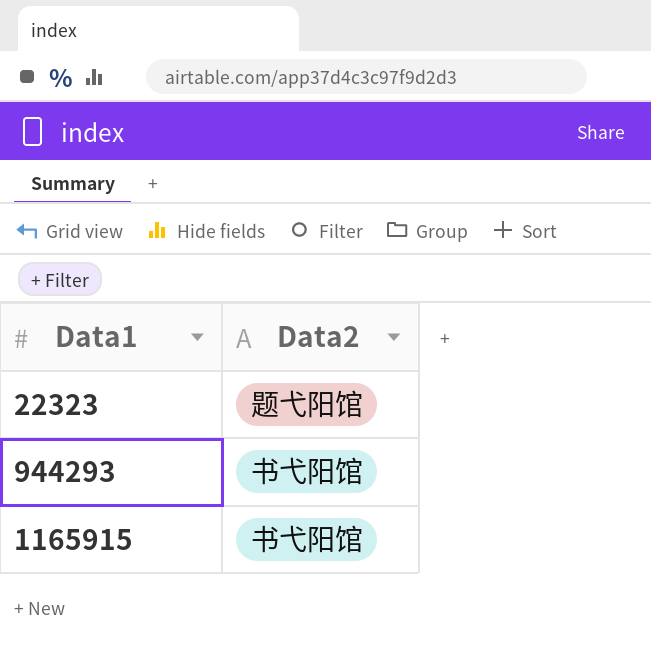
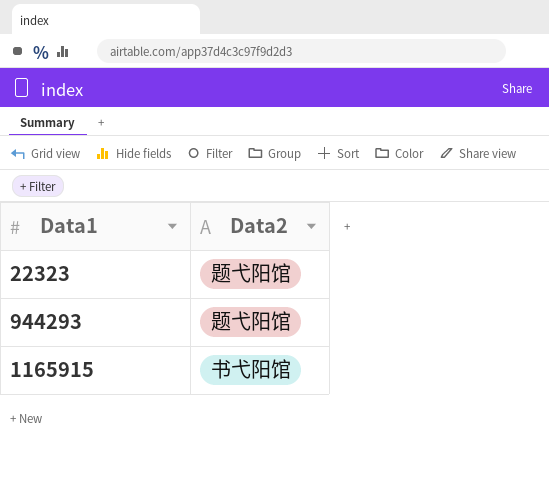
944293 | Data2: 书弋阳馆 -> 题弋阳馆

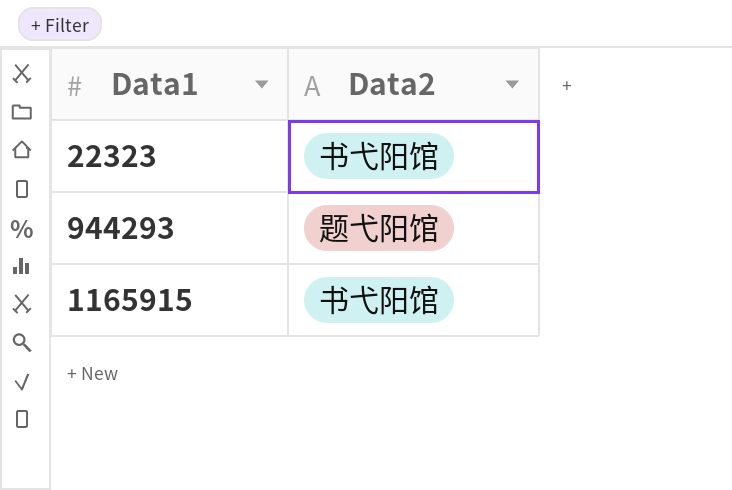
22323 | Data2: 题弋阳馆 -> 书弋阳馆

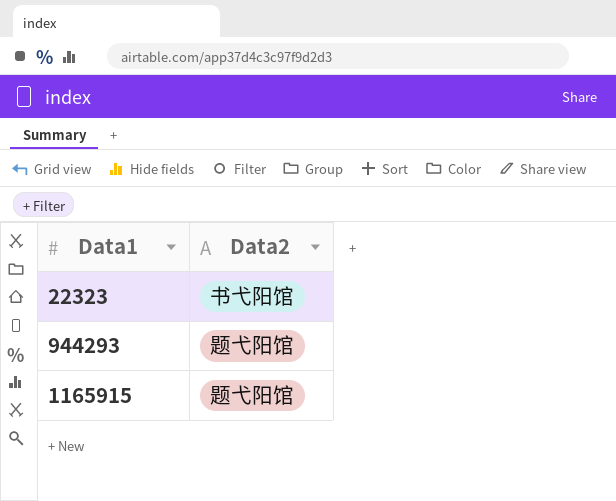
1165915 | Data2: 书弋阳馆 -> 题弋阳馆

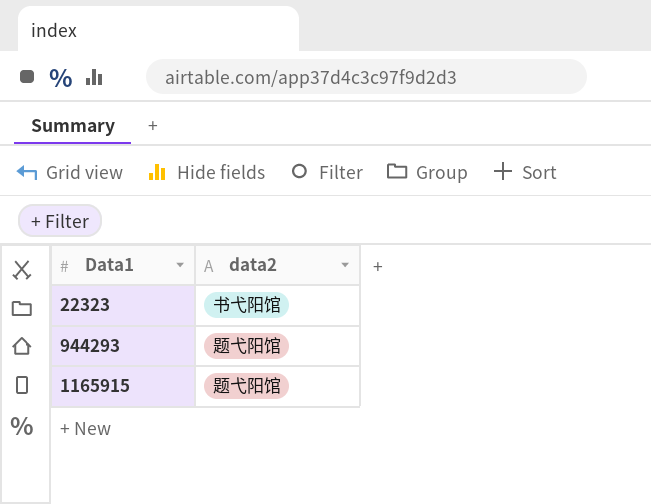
column name: Data2 -> data2

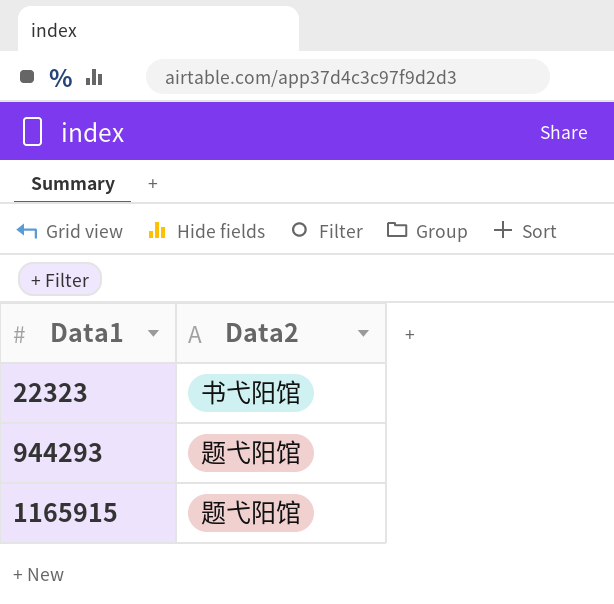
column name: data2 -> Data2

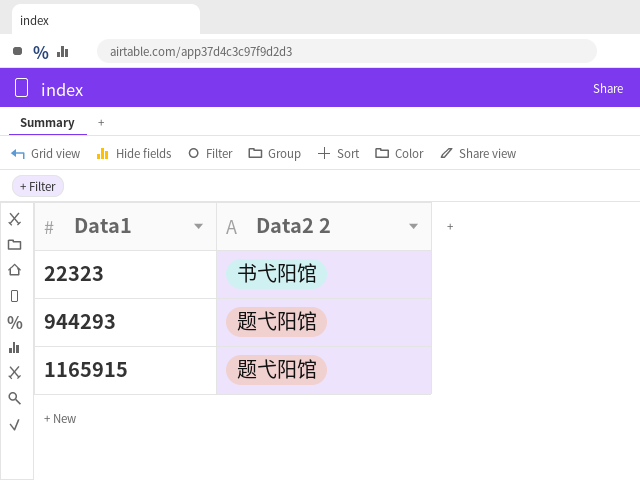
column name: Data2 -> Data2 2

